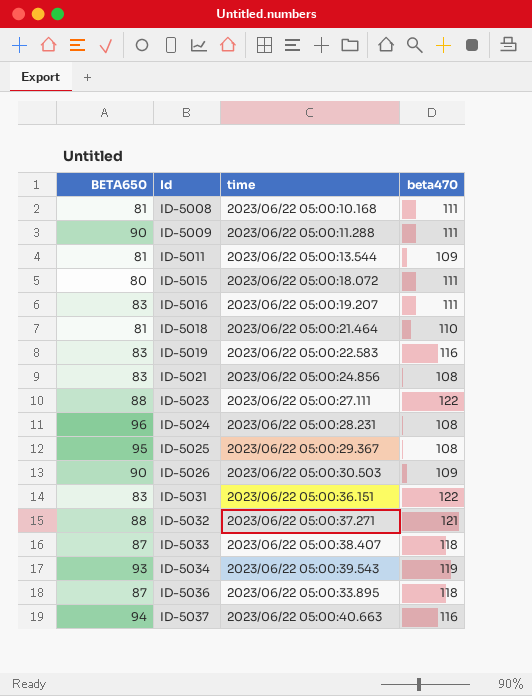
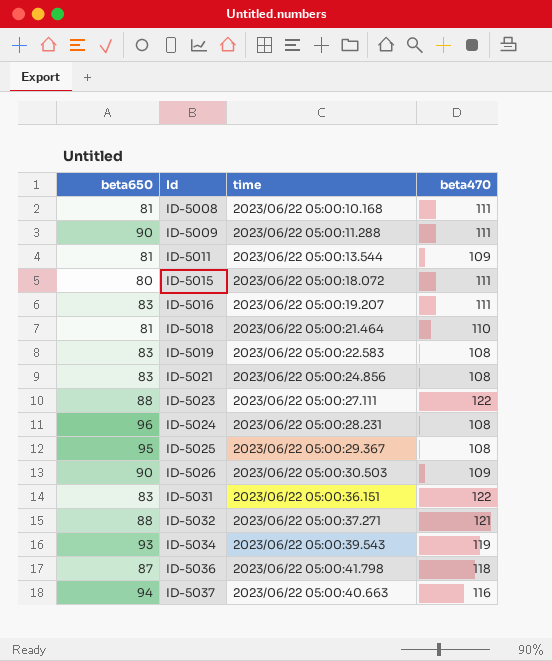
column name: BETA650 -> beta650
row ID-5033: 87 | 2023/06/22 05:00:38.407 | 118 -> none
ID-5019 | beta470: 116 -> 108
ID-5036 | time: 2023/06/22 05:00:33.895 -> 2023/06/22 05:00:41.798

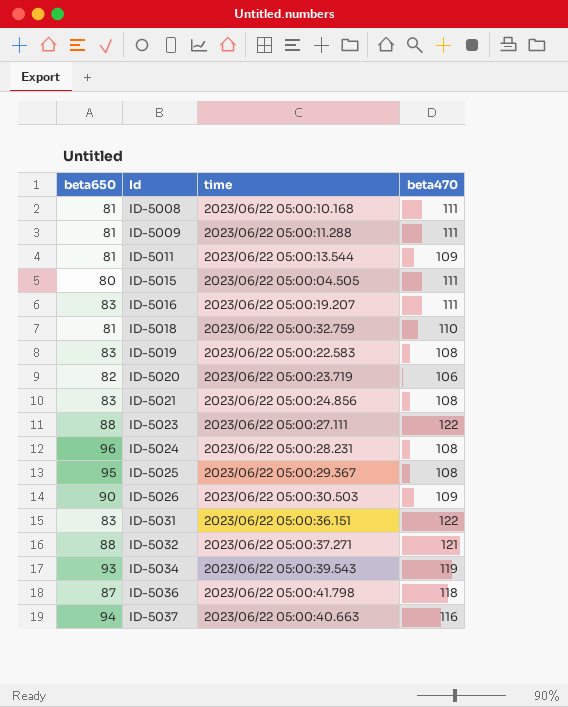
ID-5009 | beta650: 90 -> 81
ID-5015 | time: 2023/06/22 05:00:18.072 -> 2023/06/22 05:00:04.505
ID-5018 | time: 2023/06/22 05:00:21.464 -> 2023/06/22 05:00:32.759
row ID-5020: none -> 82 | 2023/06/22 05:00:23.719 | 106

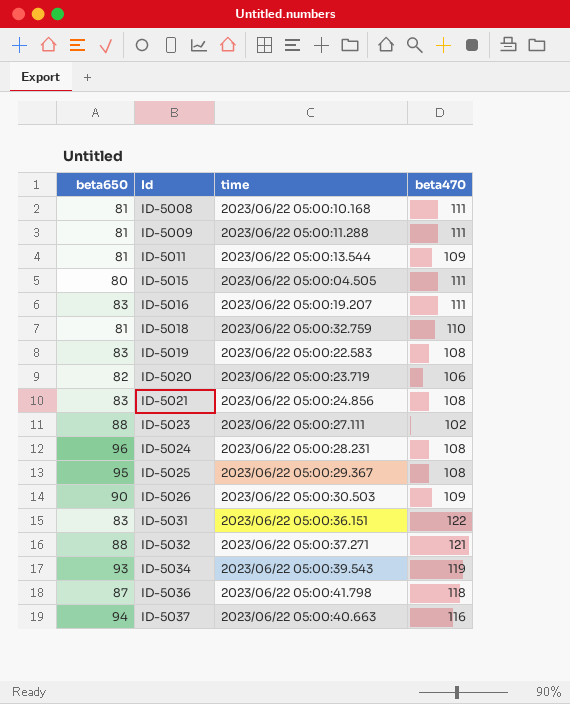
ID-5023 | beta470: 122 -> 102

